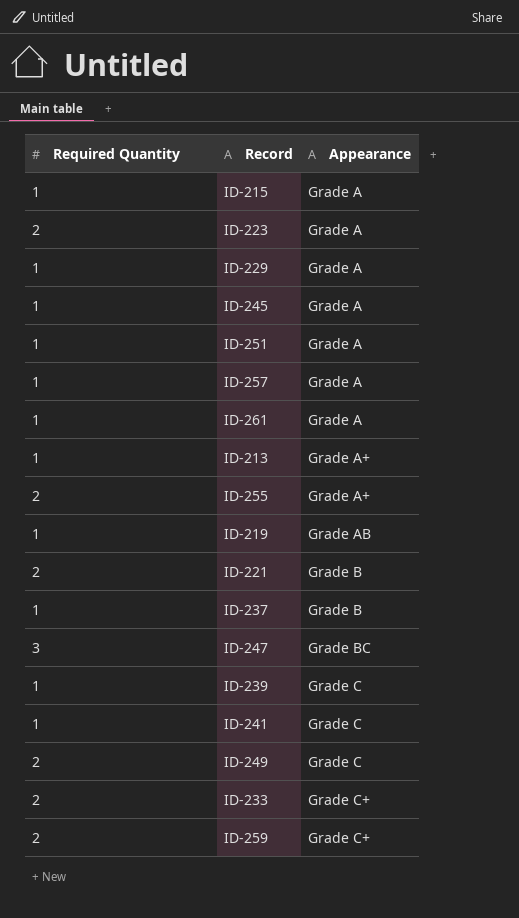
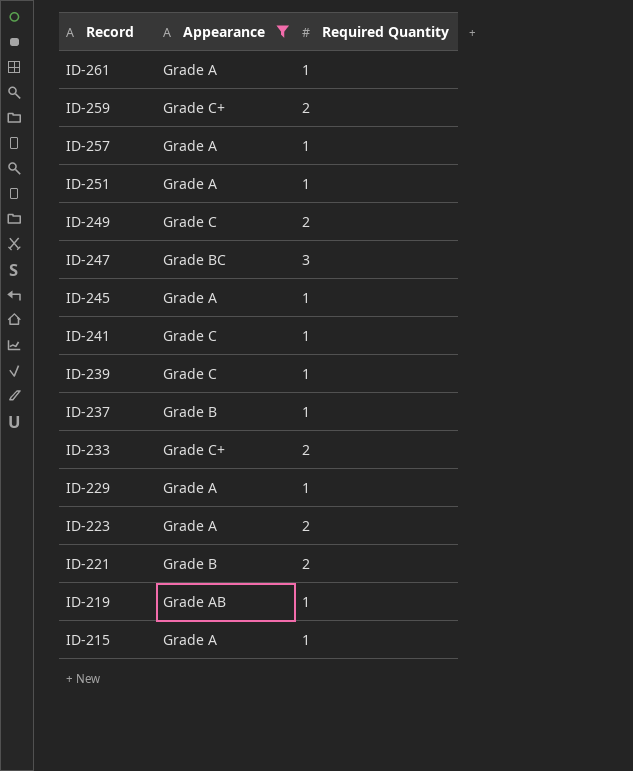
filter: none -> Appearance != Grade A+
row order: Appearance ascending -> Record descending
column Required Quantity | position: 1 -> 3

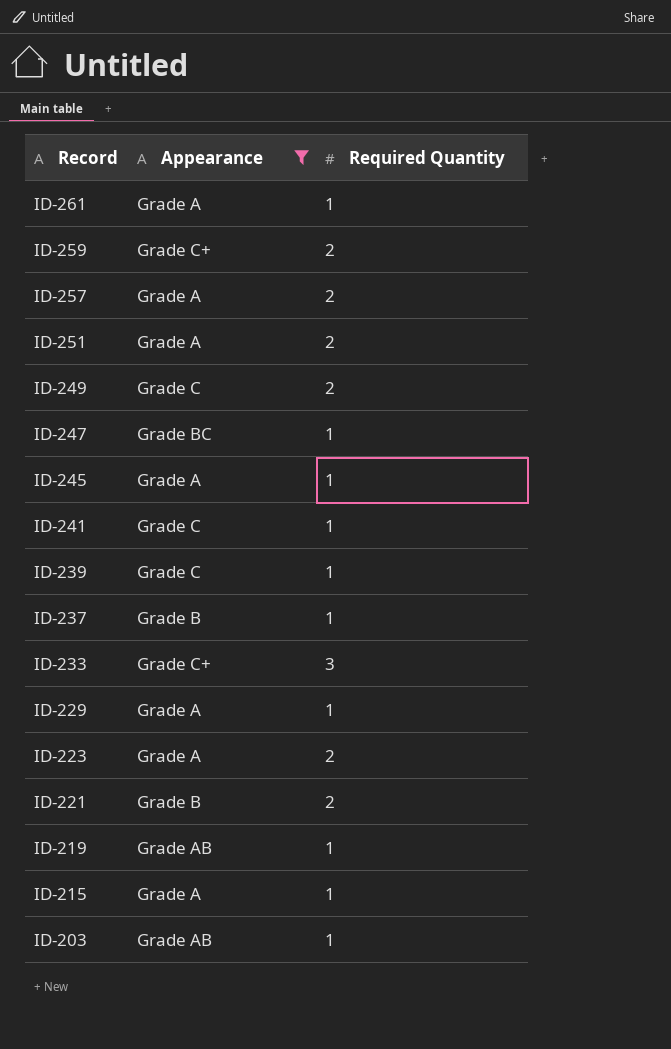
ID-257 | Required Quantity: 1 -> 2
ID-251 | Required Quantity: 1 -> 2
ID-247 | Required Quantity: 3 -> 1
ID-233 | Required Quantity: 2 -> 3
row ID-203: none -> Grade AB | 1

